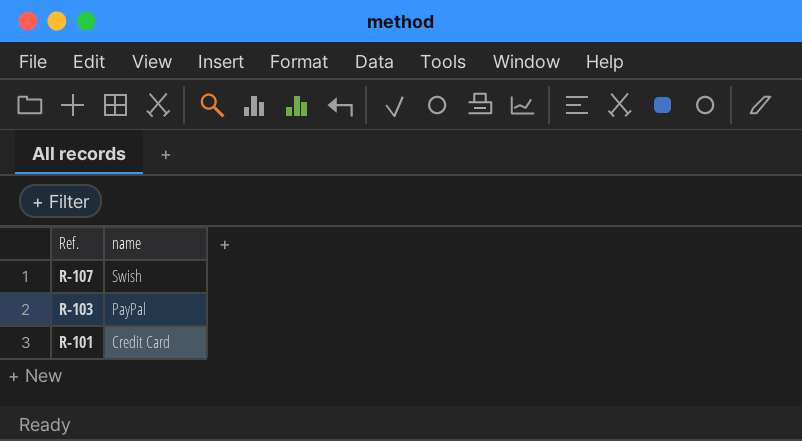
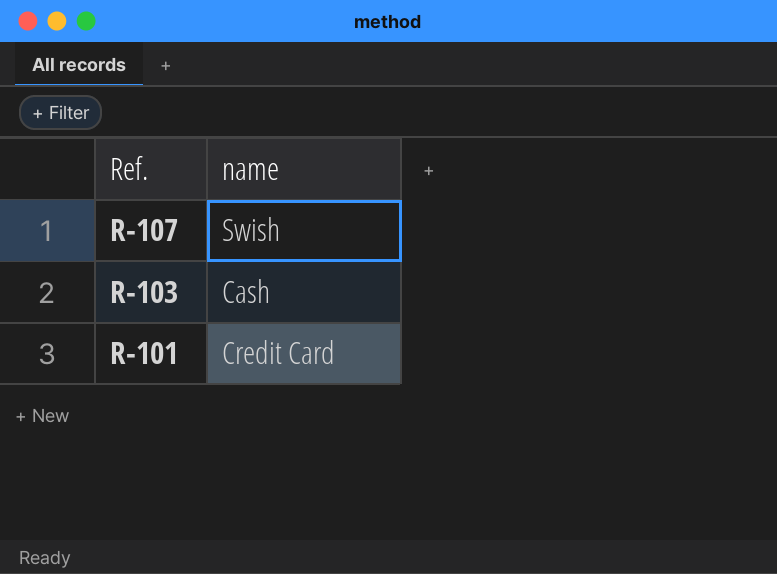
R-103 | name: PayPal -> Cash

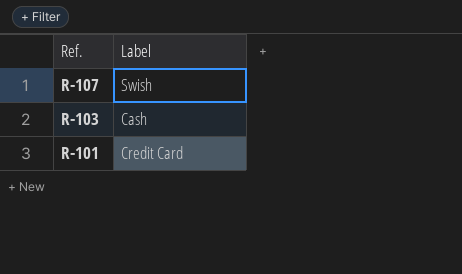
column name: name -> Label

